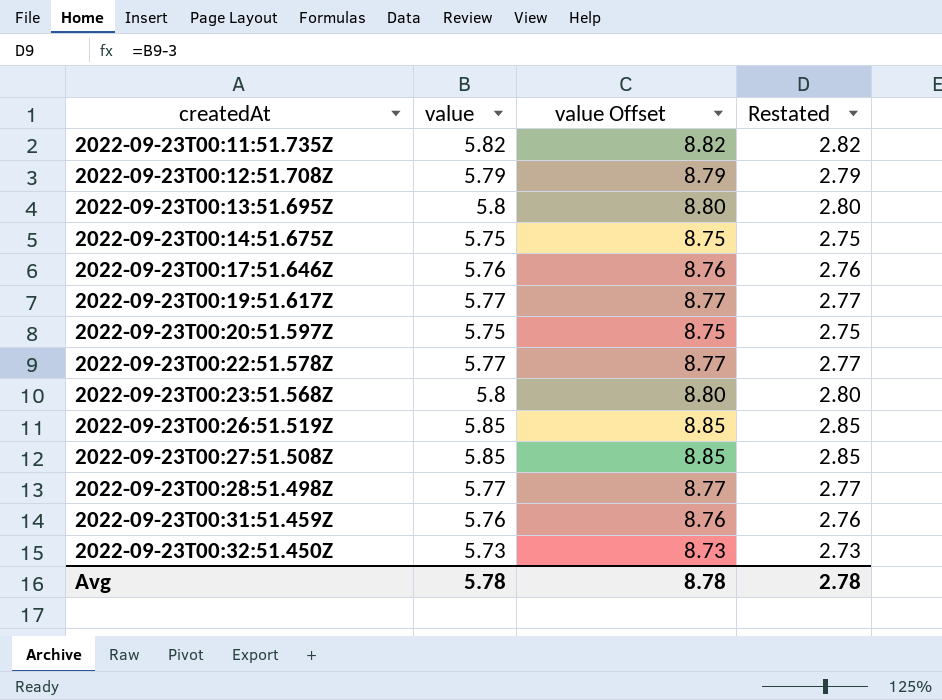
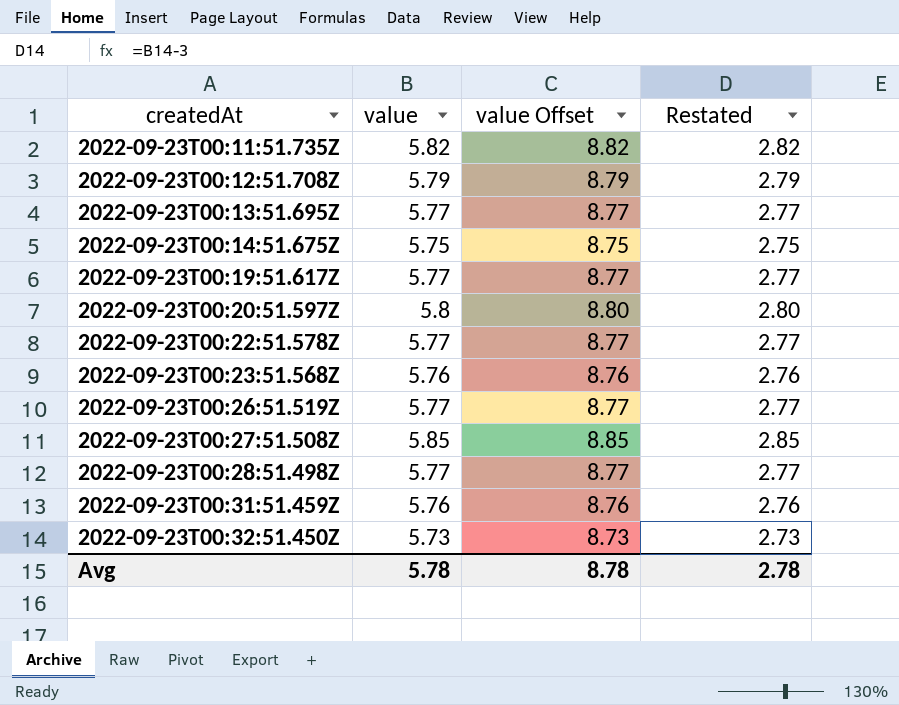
row 2022-09-23T00:17:51.646Z: 5.76 | 8.76 | 2.76 -> none
2022-09-23T00:13:51.695Z | value: 5.8 -> 5.77
2022-09-23T00:13:51.695Z | value Offset: 8.80 -> 8.77
2022-09-23T00:13:51.695Z | Restated: 2.80 -> 2.77
2022-09-23T00:20:51.597Z | value: 5.75 -> 5.8
2022-09-23T00:20:51.597Z | value Offset: 8.75 -> 8.80
2022-09-23T00:20:51.597Z | Restated: 2.75 -> 2.80
2022-09-23T00:23:51.568Z | value: 5.8 -> 5.76
2022-09-23T00:23:51.568Z | value Offset: 8.80 -> 8.76
2022-09-23T00:23:51.568Z | Restated: 2.80 -> 2.76
2022-09-23T00:26:51.519Z | value: 5.85 -> 5.77
2022-09-23T00:26:51.519Z | value Offset: 8.85 -> 8.77
2022-09-23T00:26:51.519Z | Restated: 2.85 -> 2.77

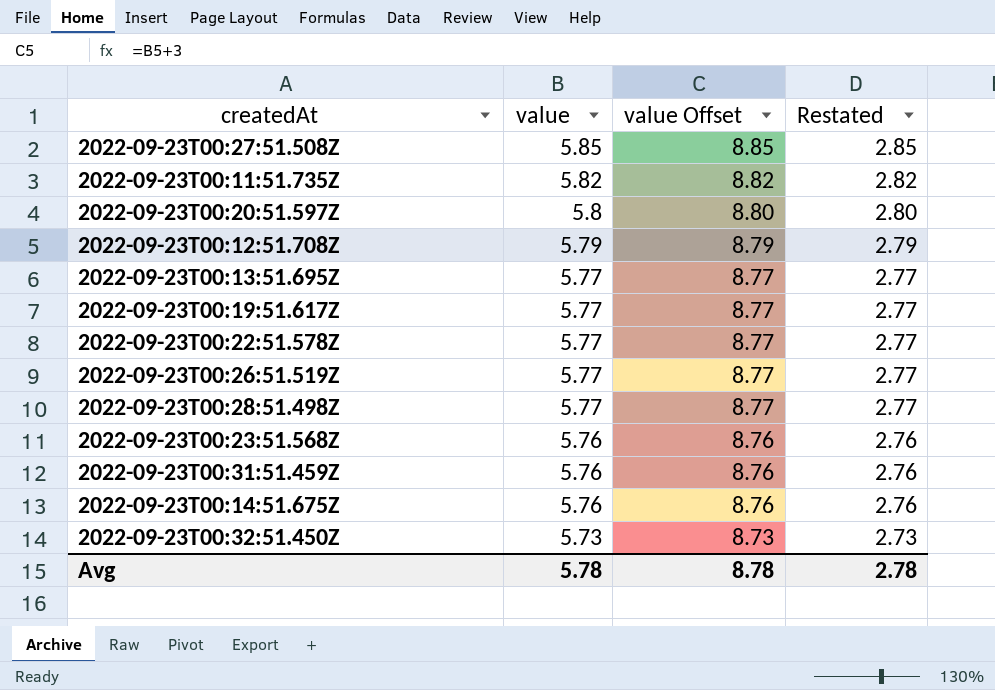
row order: createdAt ascending -> value descending
2022-09-23T00:14:51.675Z | value: 5.75 -> 5.76
2022-09-23T00:14:51.675Z | value Offset: 8.75 -> 8.76
2022-09-23T00:14:51.675Z | Restated: 2.75 -> 2.76

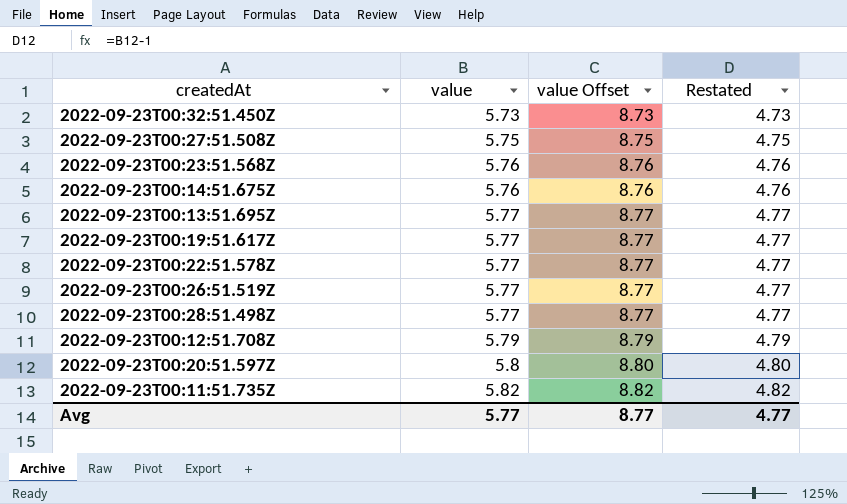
row order: value descending -> value ascending
column Restated | formula: [value] - 3 -> [value] - 1
row 2022-09-23T00:31:51.459Z: 5.76 | 8.76 | 2.76 -> none
2022-09-23T00:27:51.508Z | value: 5.85 -> 5.75
2022-09-23T00:27:51.508Z | value Offset: 8.85 -> 8.75
Avg | value: 5.78 -> 5.77
Avg | value Offset: 8.78 -> 8.77
Avg | Restated: 2.78 -> 4.77

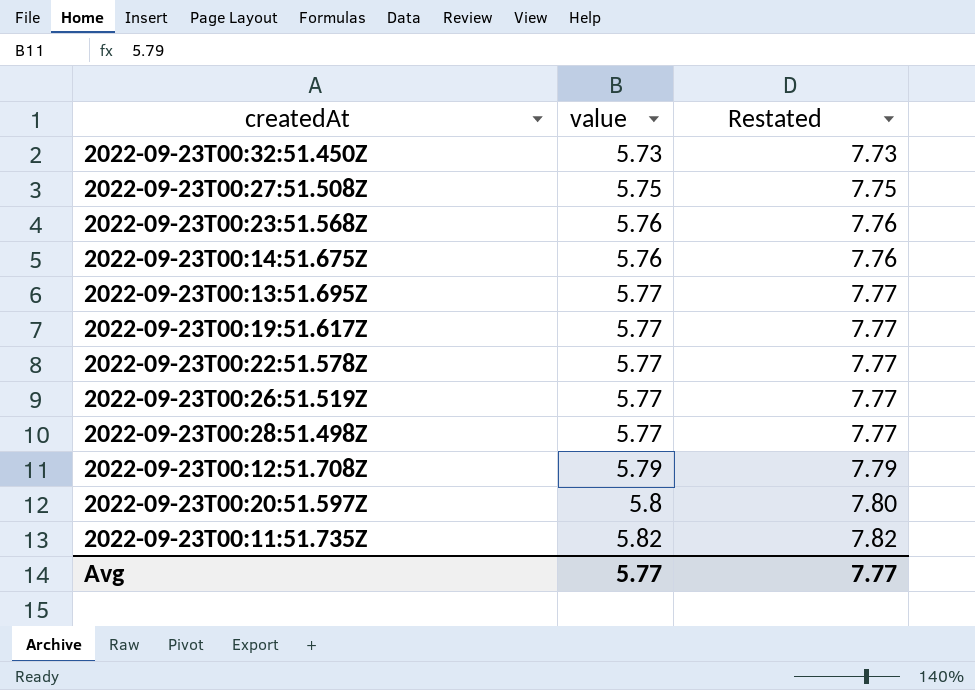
column value Offset | formula: [value] + 3 -> none
column Restated | formula: [value] - 1 -> [value] + 2
Avg | Restated: 4.77 -> 7.77

